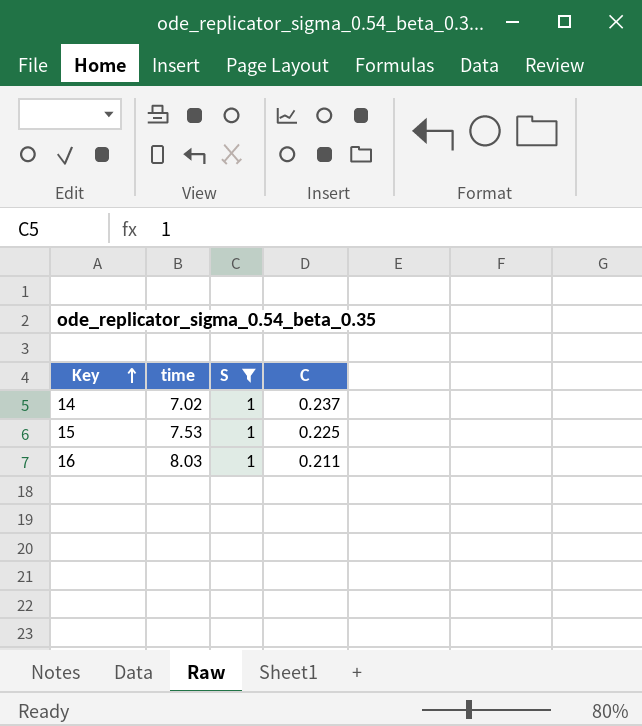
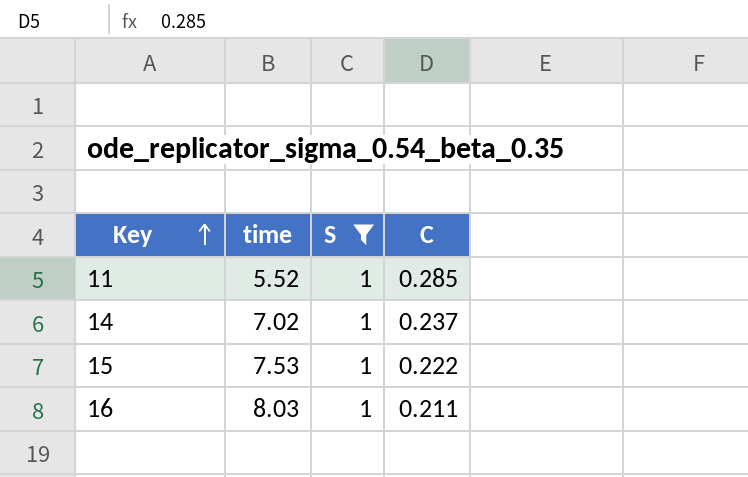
row 11: none -> 5.52 | 1 | 0.285
15 | C: 0.225 -> 0.222

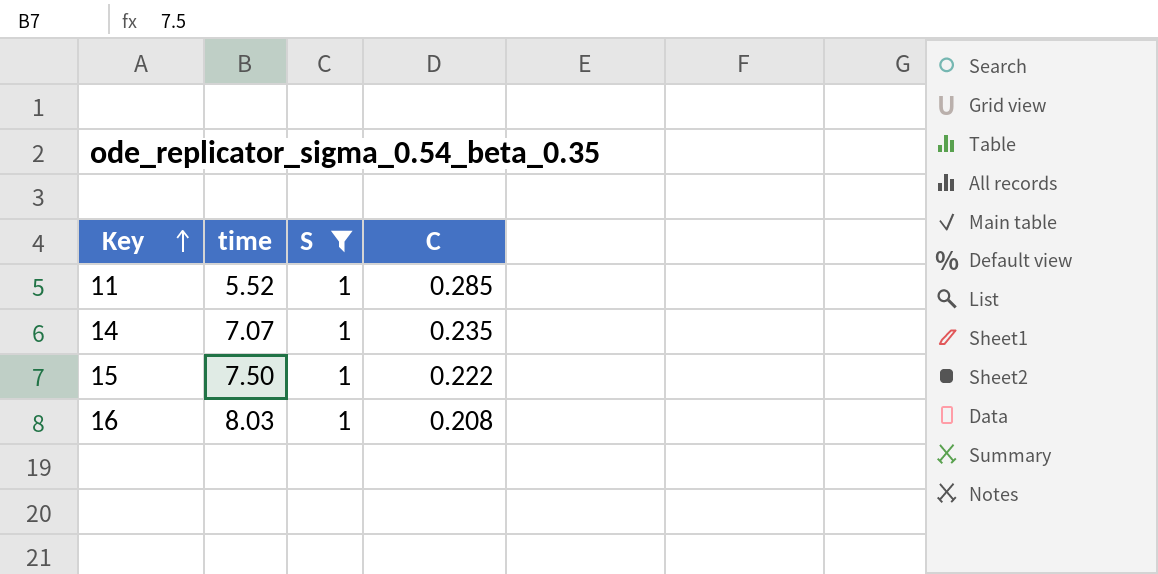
14 | time: 7.02 -> 7.07
14 | C: 0.237 -> 0.235
15 | time: 7.53 -> 7.50
16 | C: 0.211 -> 0.208

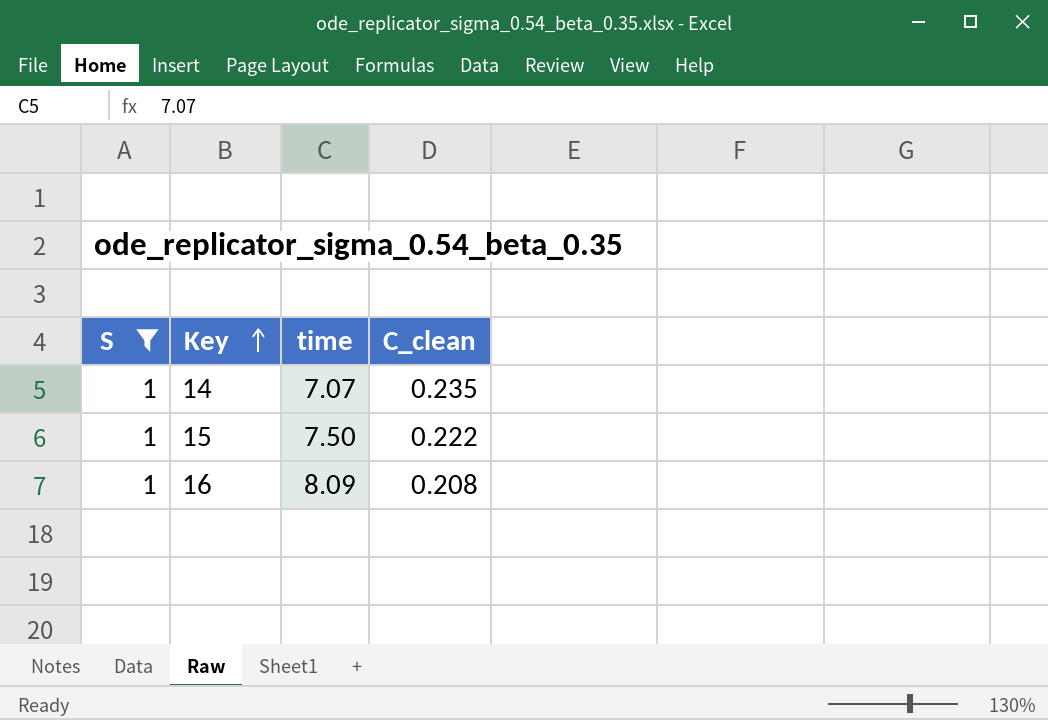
column S | position: 3 -> 1
column name: C -> C_clean
row 11: 5.52 | 1 | 0.285 -> none
16 | time: 8.03 -> 8.09

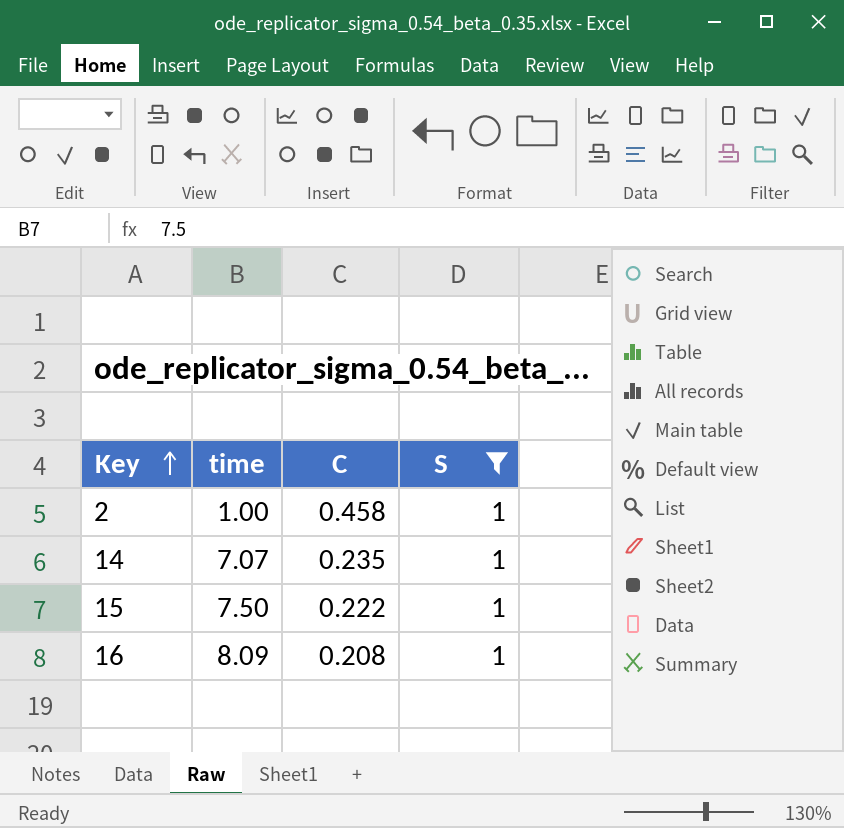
column name: C_clean -> C
column S | position: 1 -> 4
row 2: none -> 1.00 | 0.458 | 1

